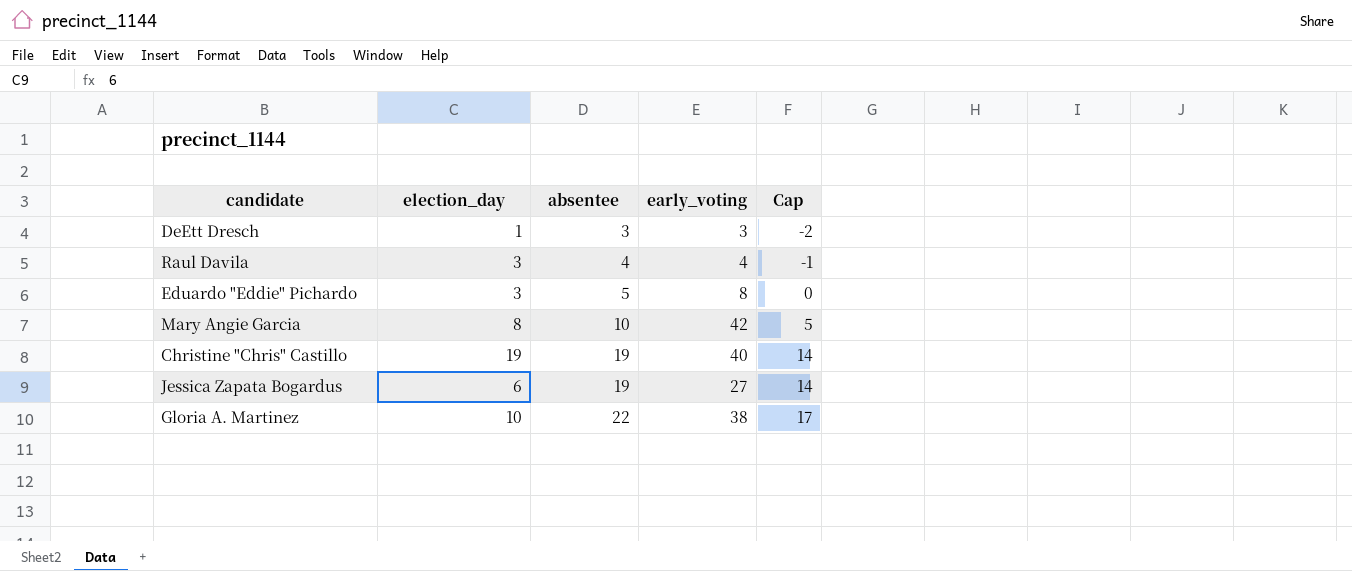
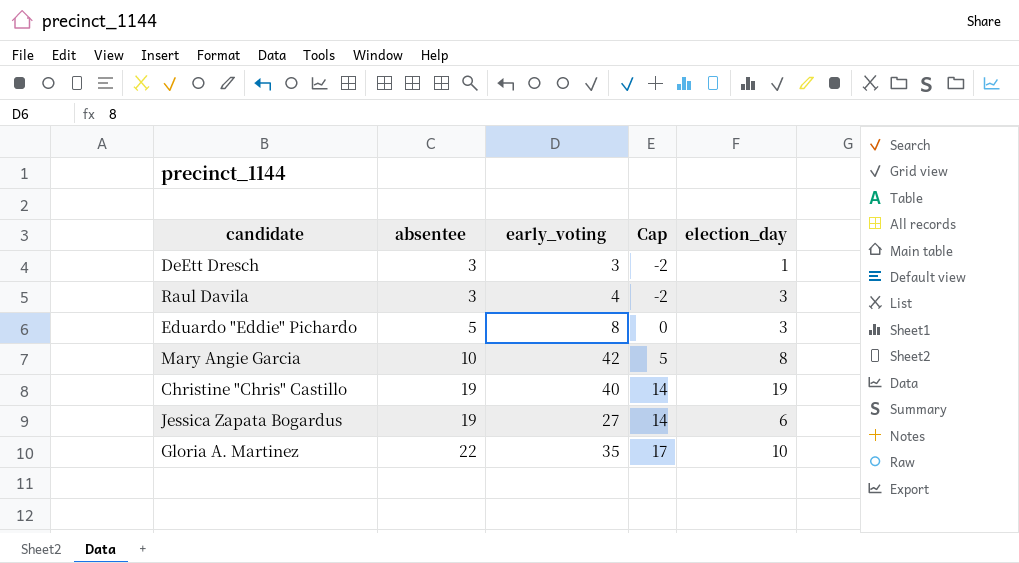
column election_day | position: 2 -> 5
Raul Davila | absentee: 4 -> 3
Raul Davila | Cap: -1 -> -2
Gloria A. Martinez | early_voting: 38 -> 35

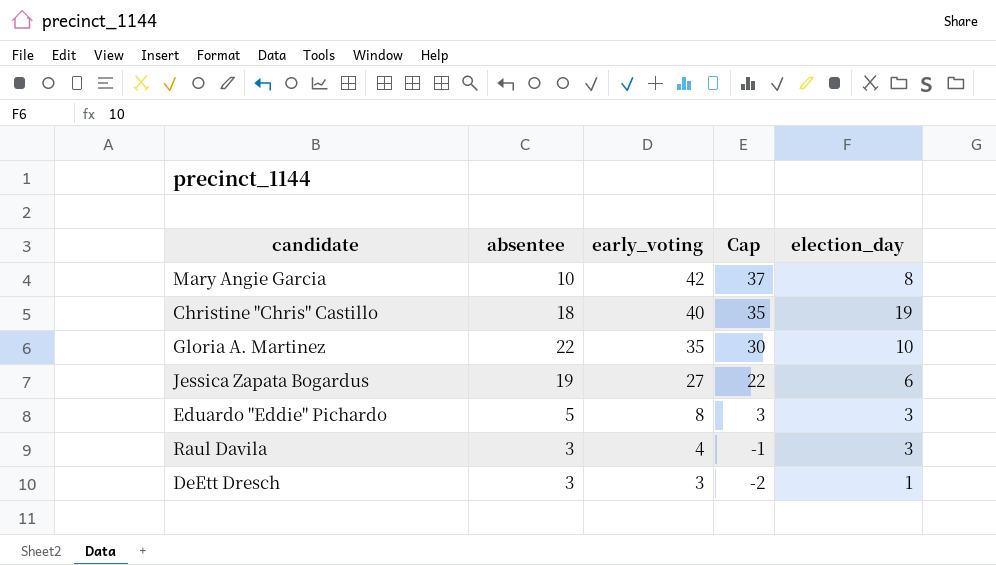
row order: absentee ascending -> early_voting descending
column Cap | formula: [absentee] - 5 -> [early_voting] - 5
Christine "Chris" Castillo | absentee: 19 -> 18

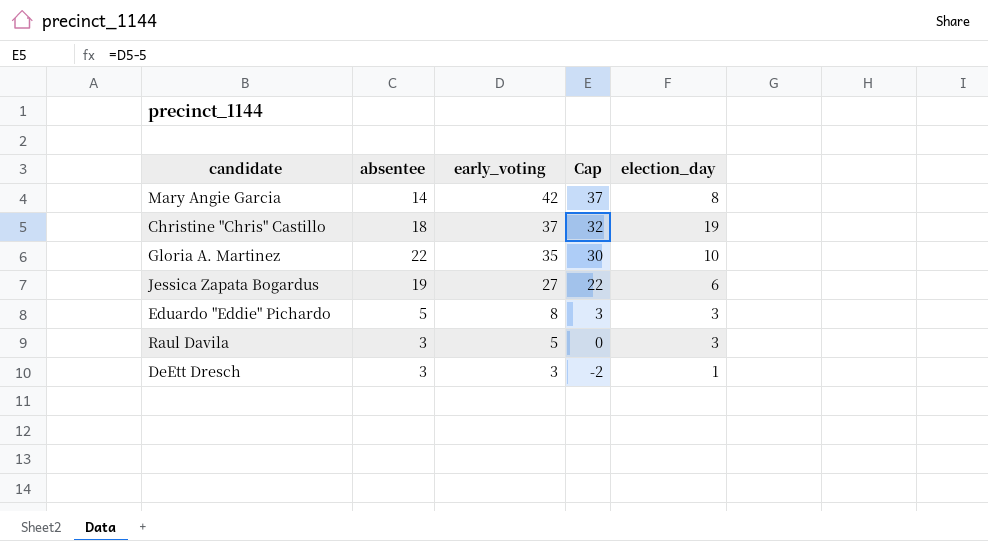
Mary Angie Garcia | absentee: 10 -> 14
Christine "Chris" Castillo | early_voting: 40 -> 37
Christine "Chris" Castillo | Cap: 35 -> 32
Raul Davila | early_voting: 4 -> 5
Raul Davila | Cap: -1 -> 0

